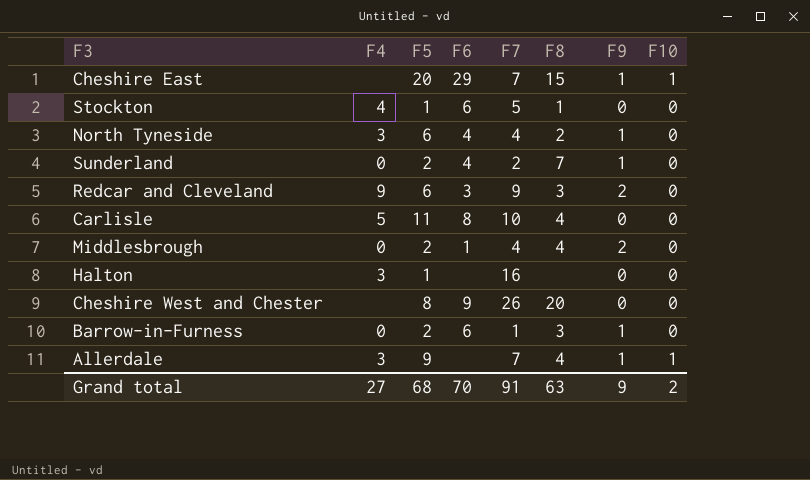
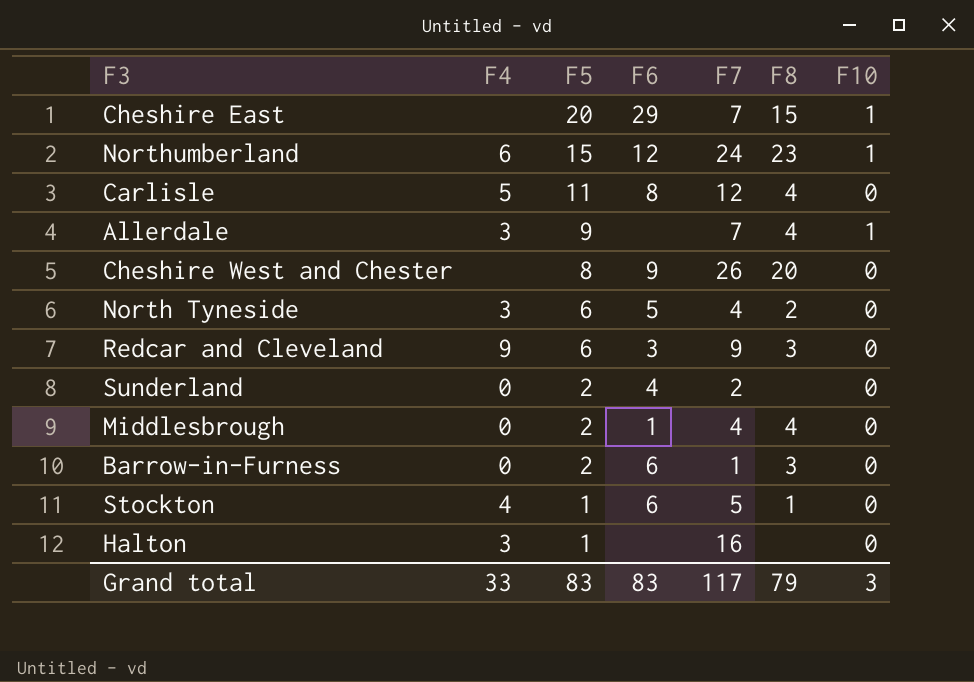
row order: none -> F5 descending
column F9 | position: 7 -> none
row Northumberland: none -> 6 | 15 | 12 | 24 | 23 | 1
Carlisle | F7: 10 -> 12
North Tyneside | F6: 4 -> 5
Sunderland | F8: 7 -> none
Grand total | F4: 27 -> 33
Grand total | F5: 68 -> 83
Grand total | F6: 70 -> 83
Grand total | F7: 91 -> 117
Grand total | F8: 63 -> 79
Grand total | F10: 2 -> 3

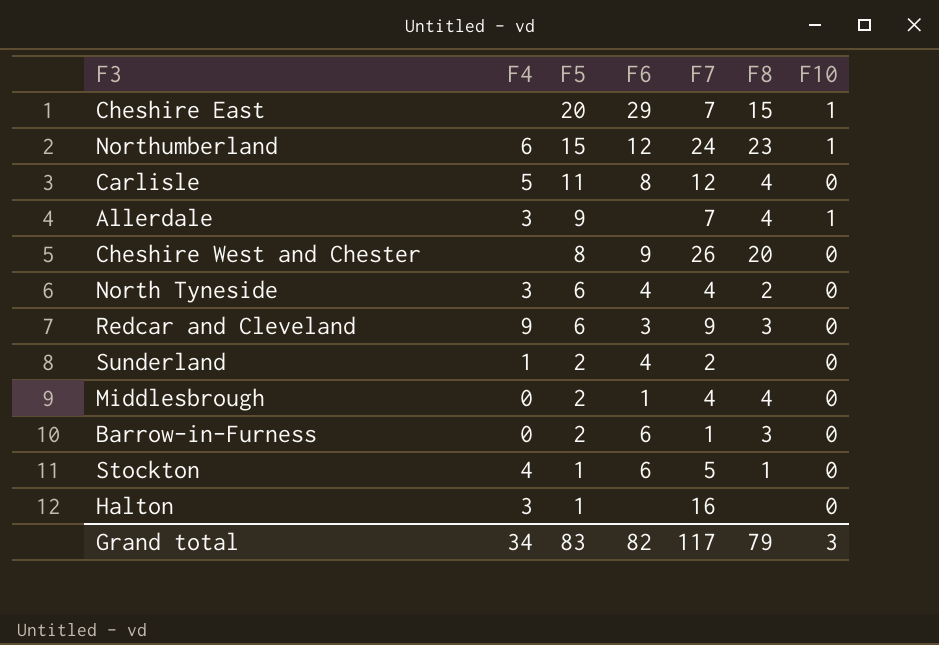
North Tyneside | F6: 5 -> 4
Sunderland | F4: 0 -> 1
Grand total | F4: 33 -> 34
Grand total | F6: 83 -> 82

